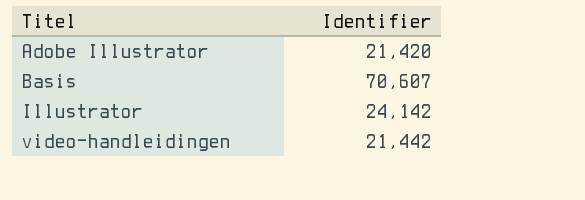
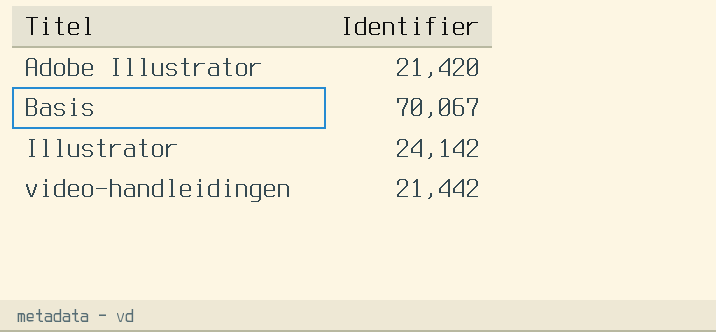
Basis | Identifier: 70,607 -> 70,067

